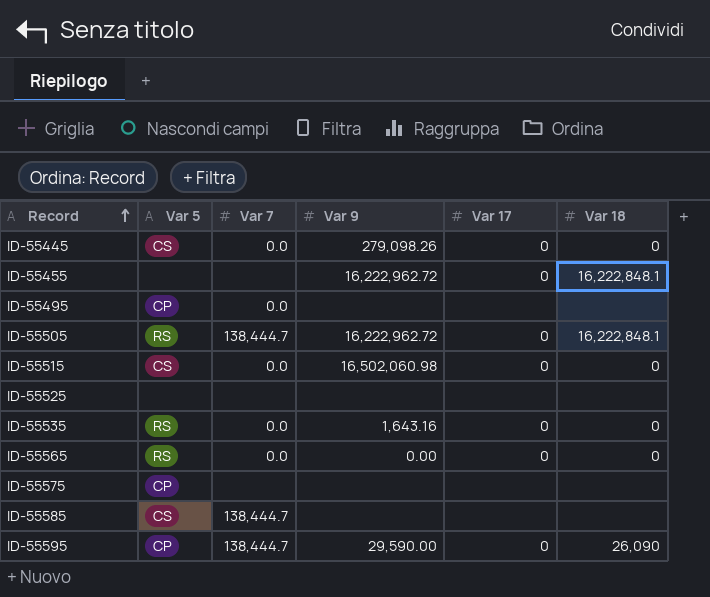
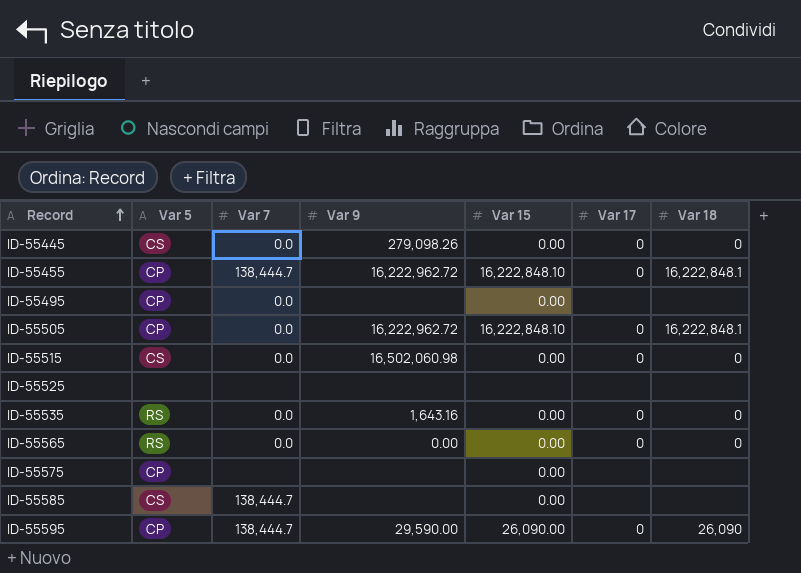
column Var 15 | position: none -> 5
ID-55455 | Var 5: none -> CP
ID-55455 | Var 7: none -> 138,444.7
ID-55505 | Var 5: RS -> CP
ID-55505 | Var 7: 138,444.7 -> 0.0

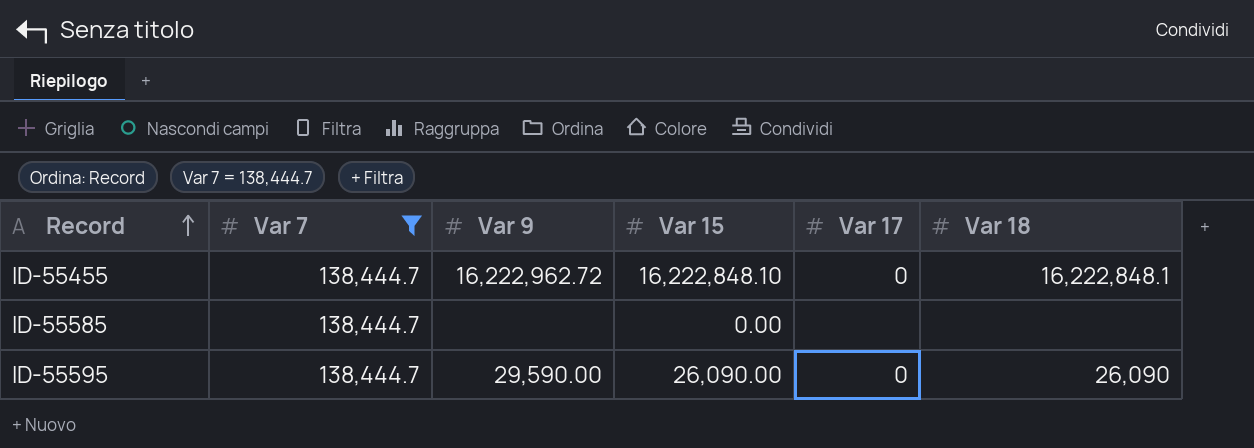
filter: none -> Var 7 = 138,444.7
column Var 5 | position: 2 -> none

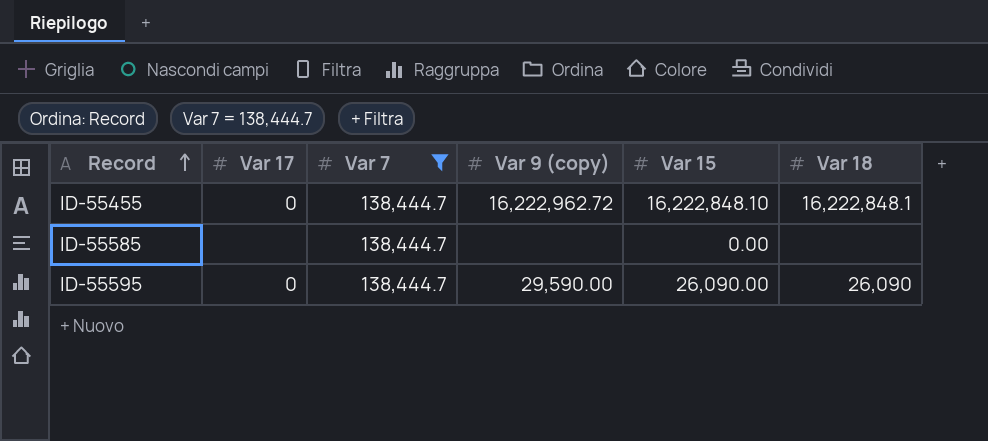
column Var 17 | position: 5 -> 2
column name: Var 9 -> Var 9 (copy)

